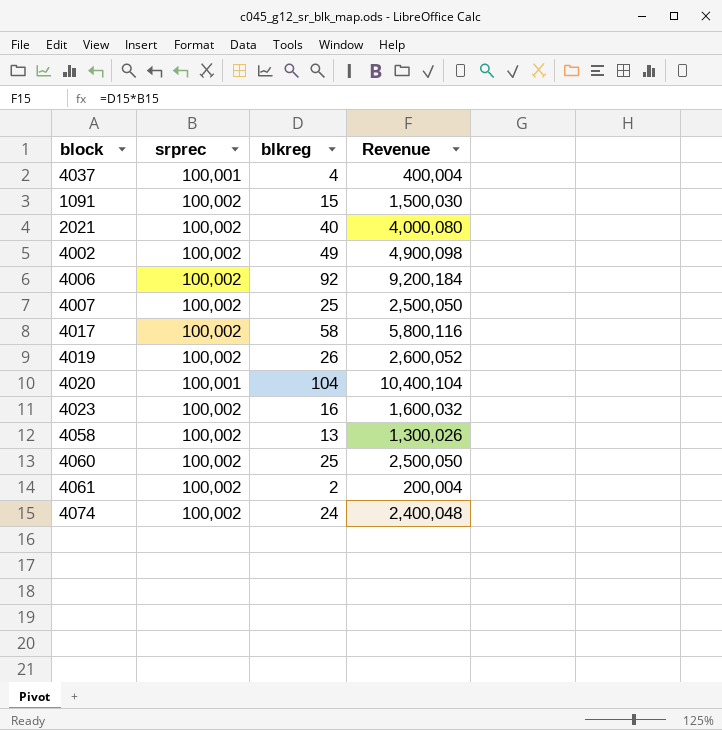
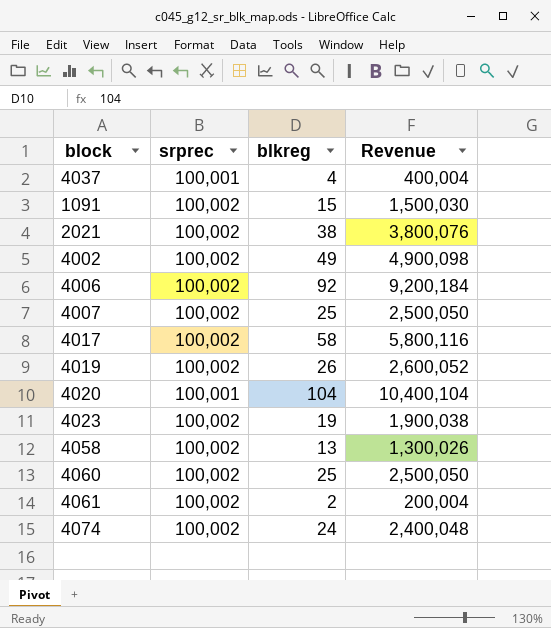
2021 | blkreg: 40 -> 38
2021 | Revenue: 4,000,080 -> 3,800,076
4023 | blkreg: 16 -> 19
4023 | Revenue: 1,600,032 -> 1,900,038

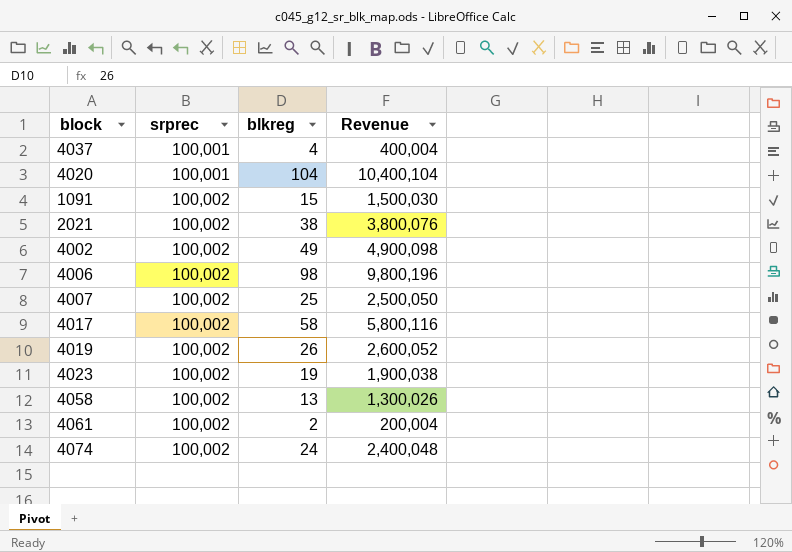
row order: none -> srprec ascending
row 4060: 100,002 | 25 | 2,500,050 -> none
4006 | blkreg: 92 -> 98
4006 | Revenue: 9,200,184 -> 9,800,196

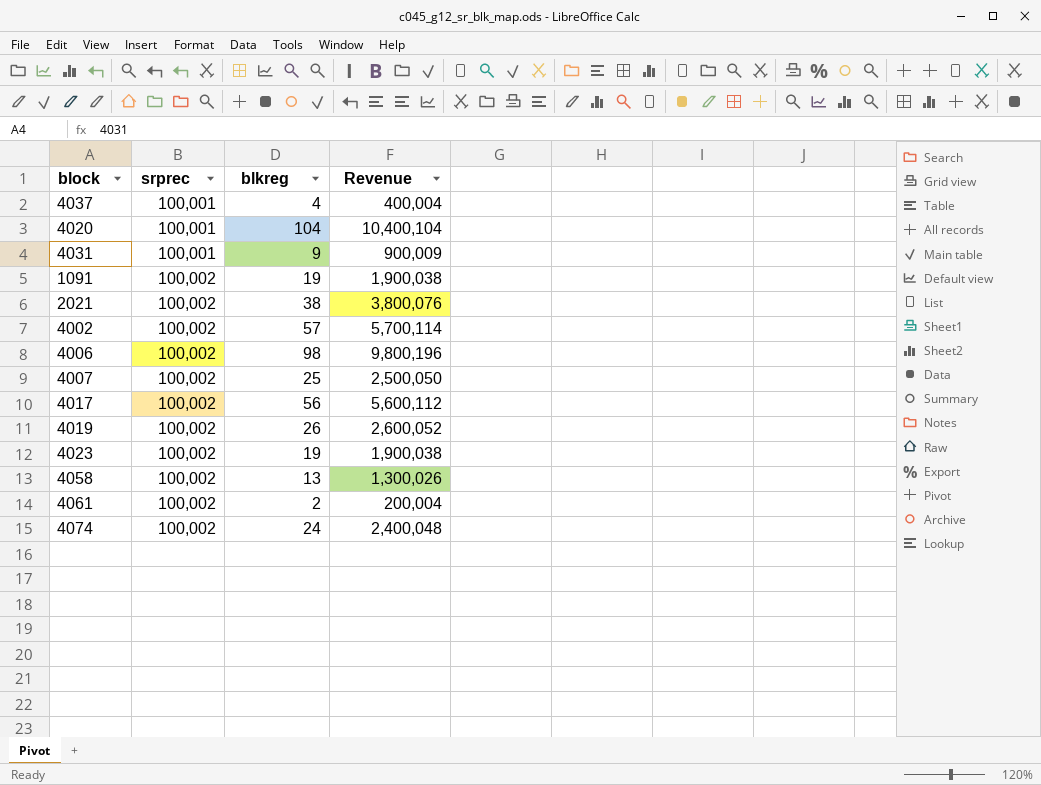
row 4031: none -> 100,001 | 9 | 900,009
1091 | blkreg: 15 -> 19
1091 | Revenue: 1,500,030 -> 1,900,038
4002 | blkreg: 49 -> 57
4002 | Revenue: 4,900,098 -> 5,700,114
4017 | blkreg: 58 -> 56
4017 | Revenue: 5,800,116 -> 5,600,112

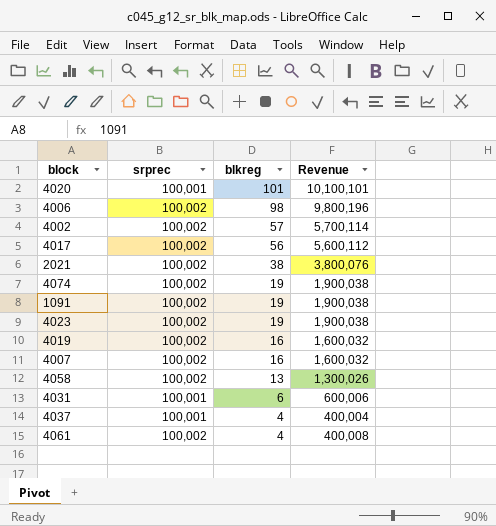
row order: srprec ascending -> blkreg descending
4020 | blkreg: 104 -> 101
4020 | Revenue: 10,400,104 -> 10,100,101
4074 | blkreg: 24 -> 19
4074 | Revenue: 2,400,048 -> 1,900,038
4019 | blkreg: 26 -> 16
4019 | Revenue: 2,600,052 -> 1,600,032
4007 | blkreg: 25 -> 16
4007 | Revenue: 2,500,050 -> 1,600,032
4031 | blkreg: 9 -> 6
4031 | Revenue: 900,009 -> 600,006
4061 | blkreg: 2 -> 4
4061 | Revenue: 200,004 -> 400,008

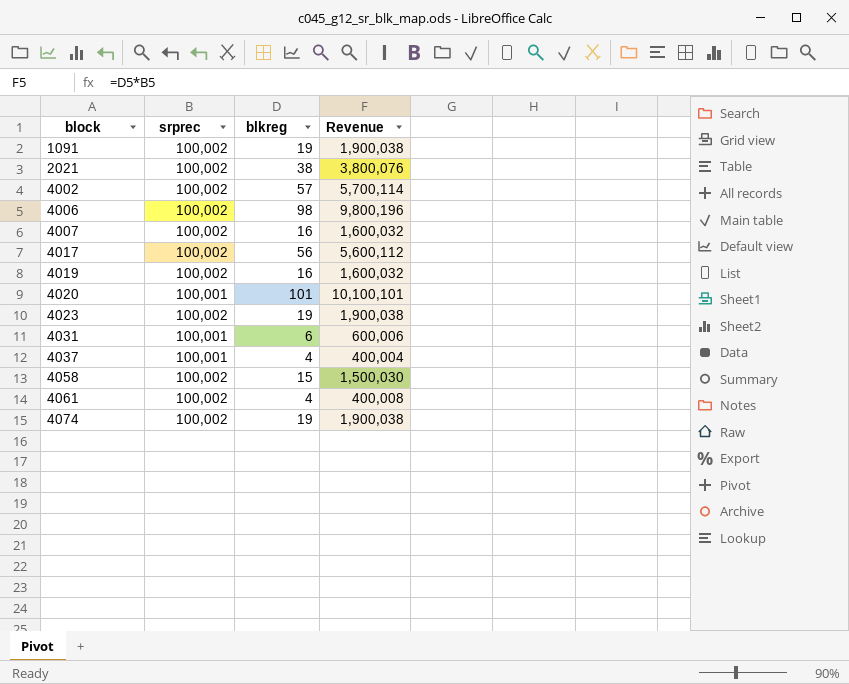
row order: blkreg descending -> block ascending
4058 | blkreg: 13 -> 15
4058 | Revenue: 1,300,026 -> 1,500,030

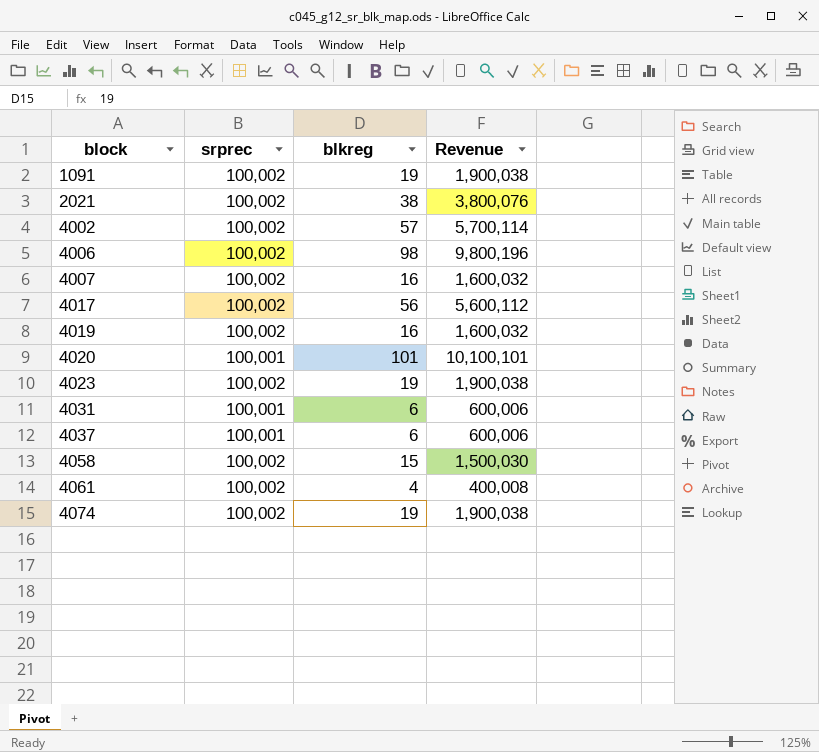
4037 | blkreg: 4 -> 6
4037 | Revenue: 400,004 -> 600,006

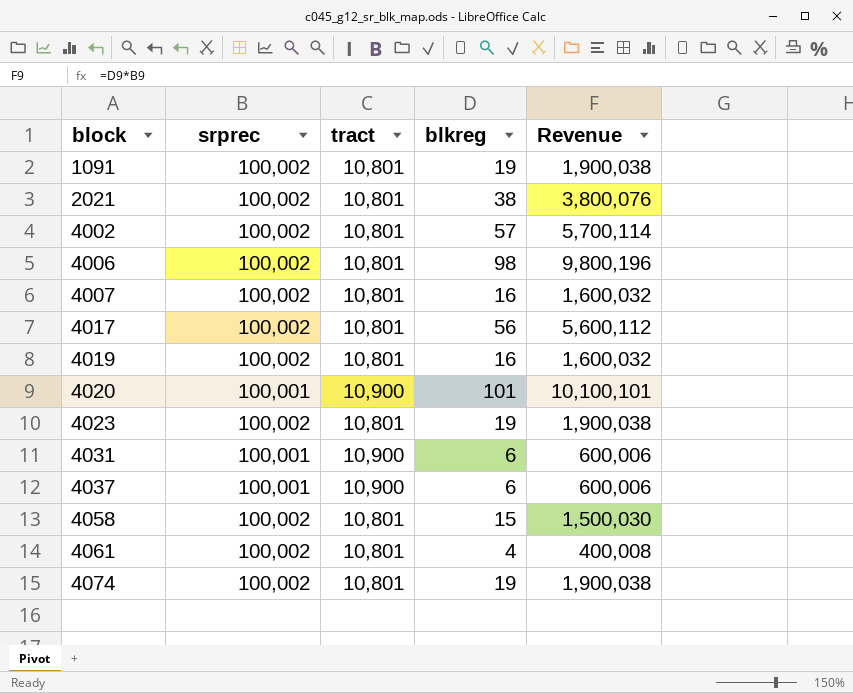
column tract | position: none -> 3

